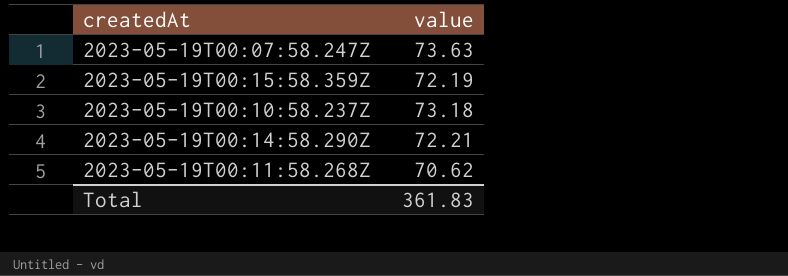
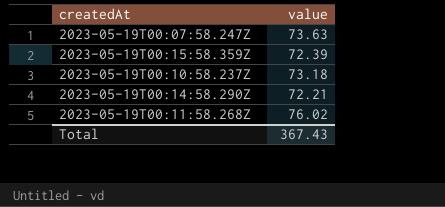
2023-05-19T00:15:58.359Z | value: 72.19 -> 72.39
2023-05-19T00:11:58.268Z | value: 70.62 -> 76.02
Total | value: 361.83 -> 367.43

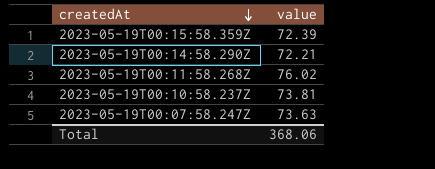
row order: none -> createdAt descending
2023-05-19T00:10:58.237Z | value: 73.18 -> 73.81
Total | value: 367.43 -> 368.06

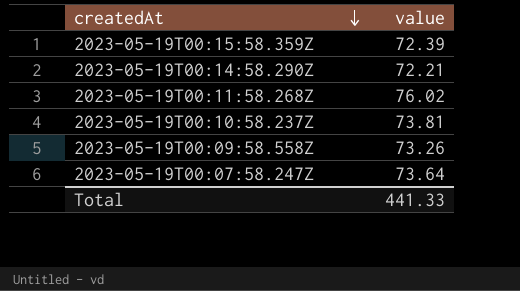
row 2023-05-19T00:09:58.558Z: none -> 73.26
2023-05-19T00:07:58.247Z | value: 73.63 -> 73.64
Total | value: 368.06 -> 441.33

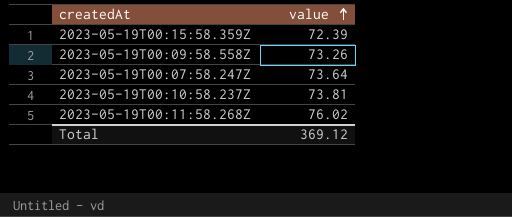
row order: createdAt descending -> value ascending
row 2023-05-19T00:14:58.290Z: 72.21 -> none
Total | value: 441.33 -> 369.12

